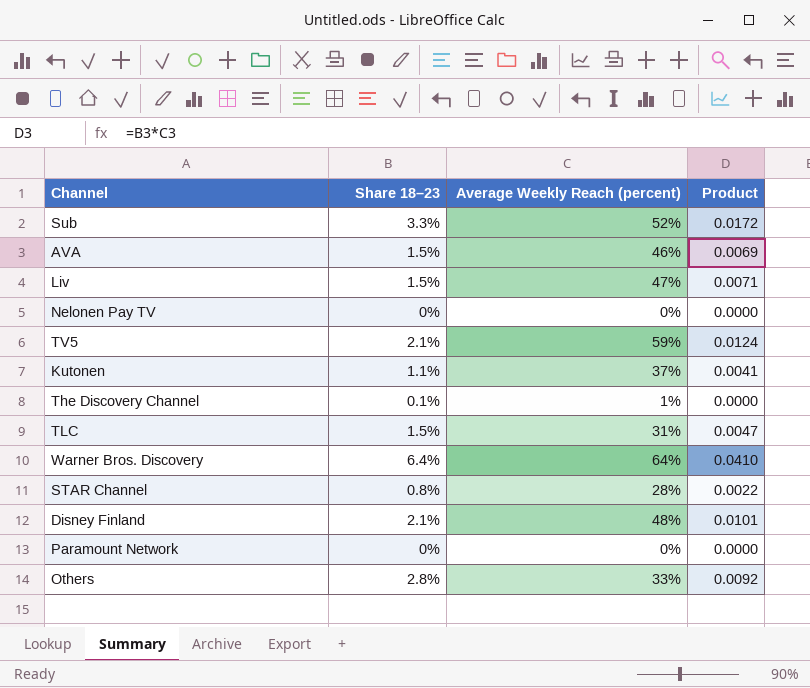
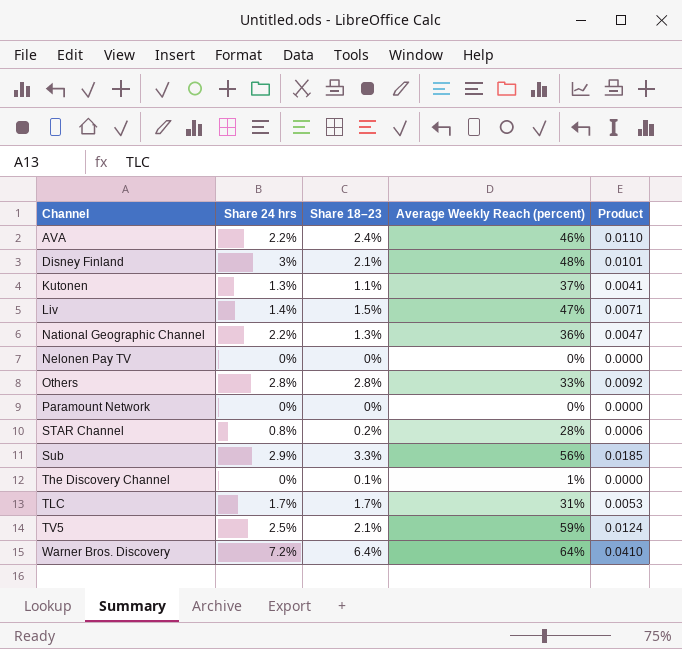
row order: none -> Channel ascending
column Share 24 hrs | position: none -> 2
AVA | Share 18–23: 1.5% -> 2.4%
AVA | Product: 0.0069 -> 0.0110
row National Geographic Channel: none -> 2.2% | 1.3% | 36% | 0.0047
STAR Channel | Share 18–23: 0.8% -> 0.2%
STAR Channel | Product: 0.0022 -> 0.0006
Sub | Average Weekly Reach (percent): 52% -> 56%
Sub | Product: 0.0172 -> 0.0185
TLC | Share 18–23: 1.5% -> 1.7%
TLC | Product: 0.0047 -> 0.0053

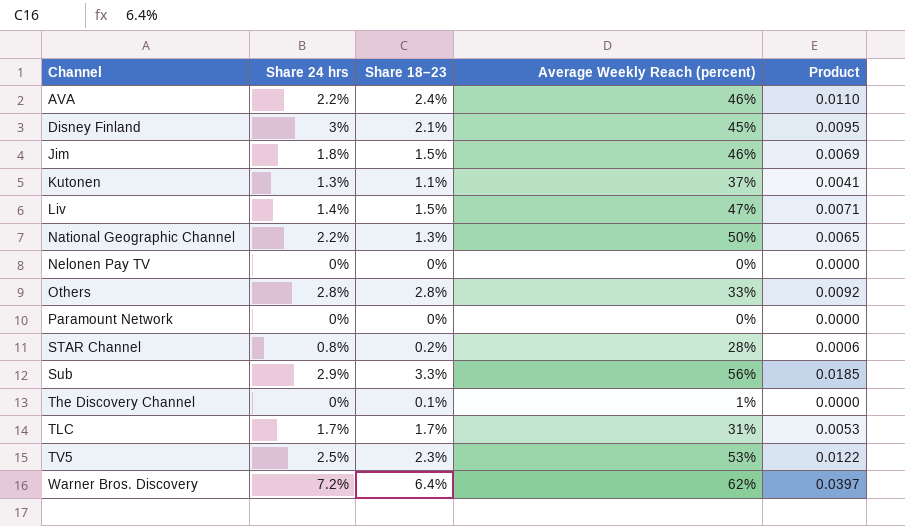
Disney Finland | Average Weekly Reach (percent): 48% -> 45%
Disney Finland | Product: 0.0101 -> 0.0095
row Jim: none -> 1.8% | 1.5% | 46% | 0.0069
National Geographic Channel | Average Weekly Reach (percent): 36% -> 50%
National Geographic Channel | Product: 0.0047 -> 0.0065
TV5 | Share 18–23: 2.1% -> 2.3%
TV5 | Average Weekly Reach (percent): 59% -> 53%
TV5 | Product: 0.0124 -> 0.0122
Warner Bros. Discovery | Average Weekly Reach (percent): 64% -> 62%
Warner Bros. Discovery | Product: 0.0410 -> 0.0397

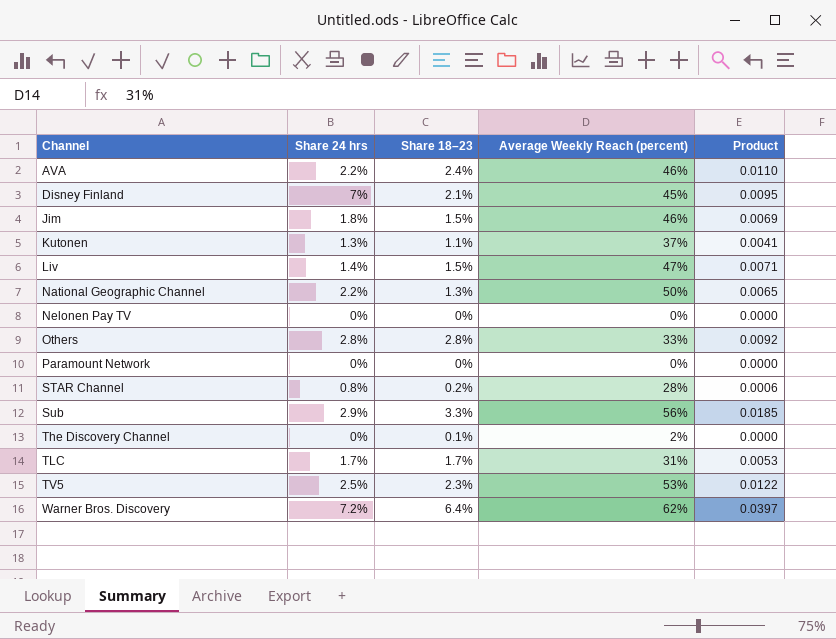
Disney Finland | Share 24 hrs: 3% -> 7%
The Discovery Channel | Average Weekly Reach (percent): 1% -> 2%

